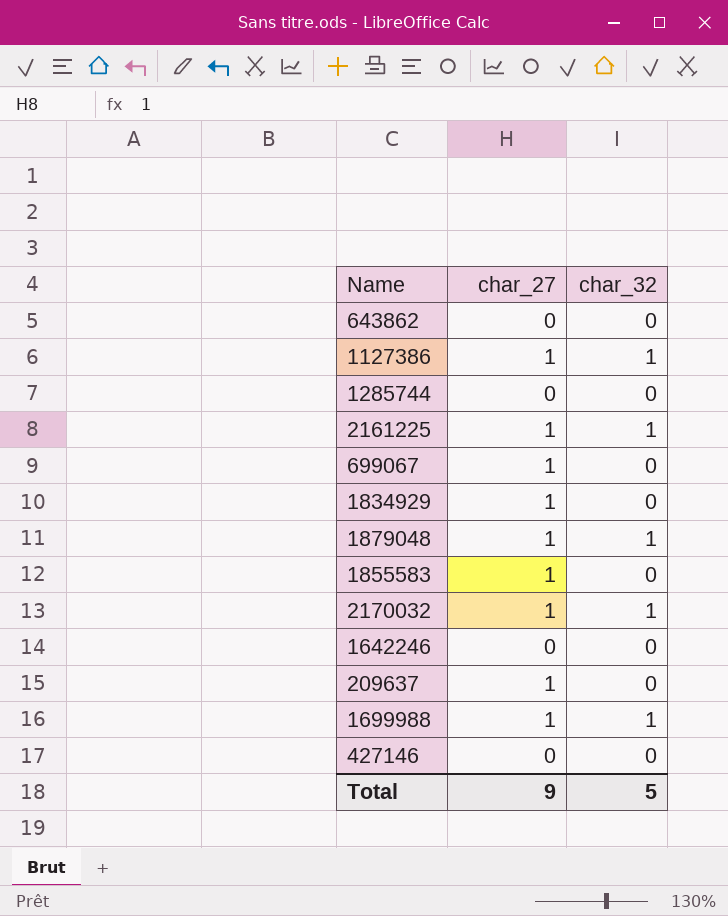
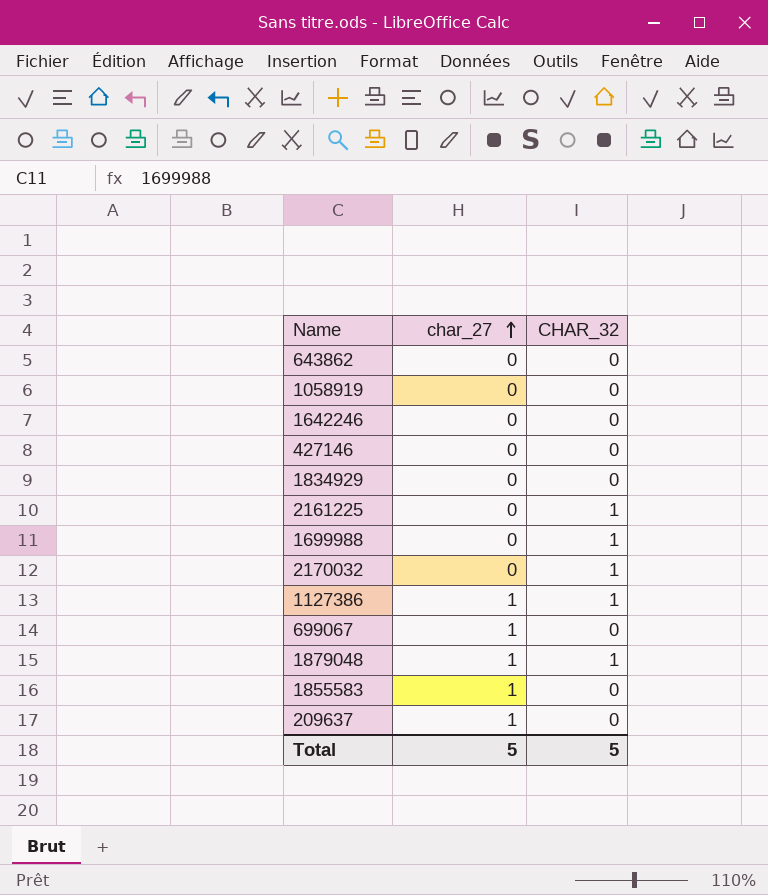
row order: none -> char_27 ascending
column name: char_32 -> CHAR_32
row 1285744: 0 | 0 -> none
row 1058919: none -> 0 | 0
1834929 | char_27: 1 -> 0
2161225 | char_27: 1 -> 0
1699988 | char_27: 1 -> 0
2170032 | char_27: 1 -> 0
Total | char_27: 9 -> 5

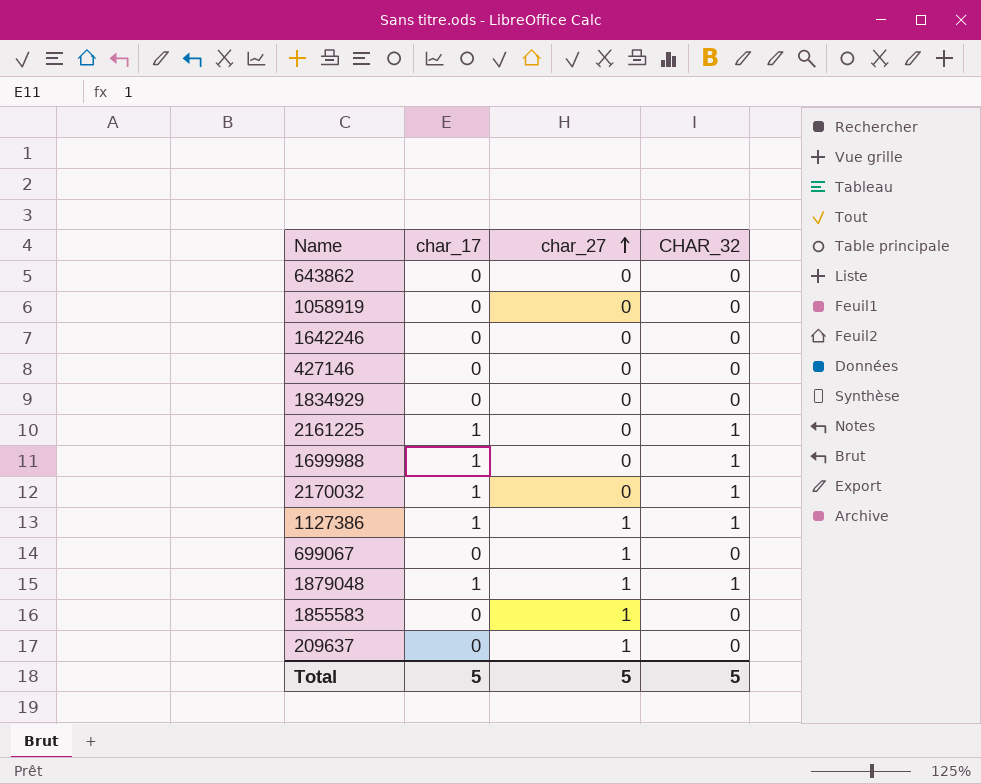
column char_17 | position: none -> 2

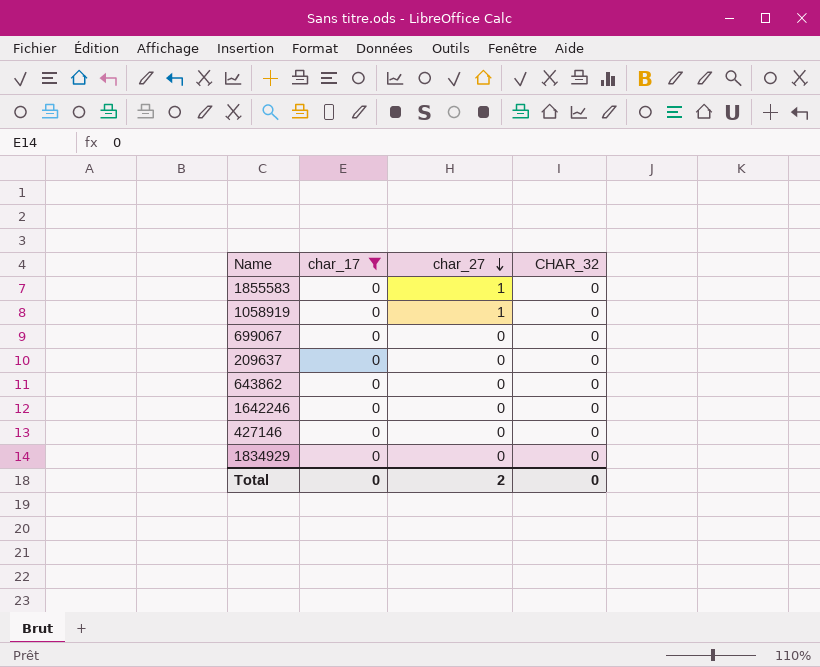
filter: none -> char_17 = 0
row order: char_27 ascending -> char_27 descending
1058919 | char_27: 0 -> 1
699067 | char_27: 1 -> 0
209637 | char_27: 1 -> 0
Total | char_17: 5 -> 0
Total | char_27: 5 -> 2
Total | CHAR_32: 5 -> 0

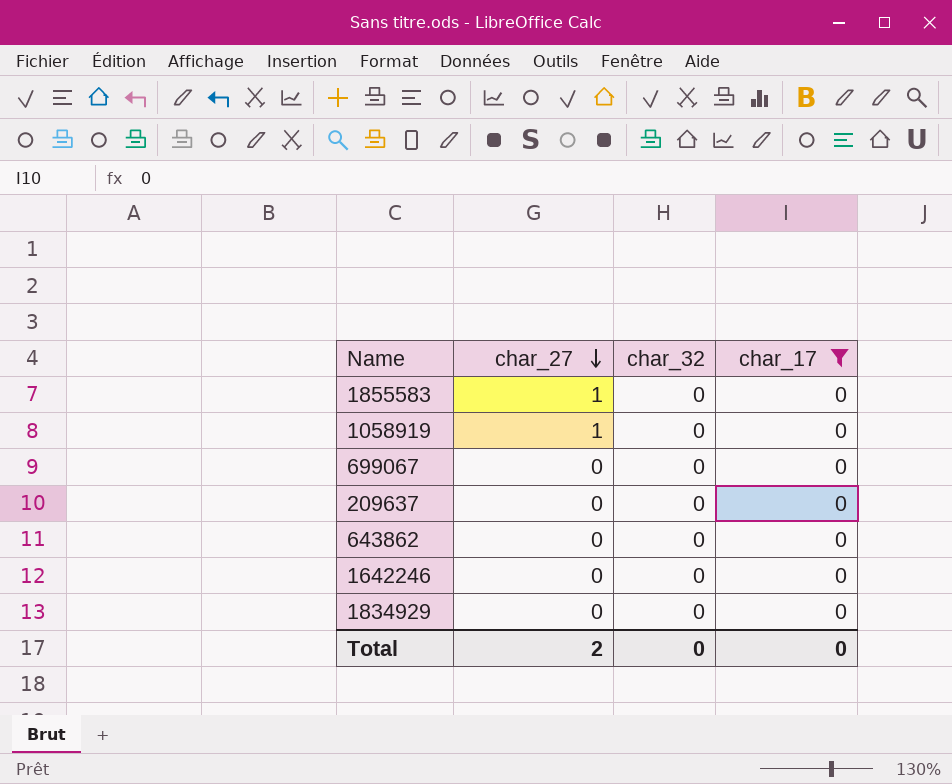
column name: CHAR_32 -> char_32
column char_17 | position: 2 -> 4
row 427146: 0 | 0 | 0 -> none

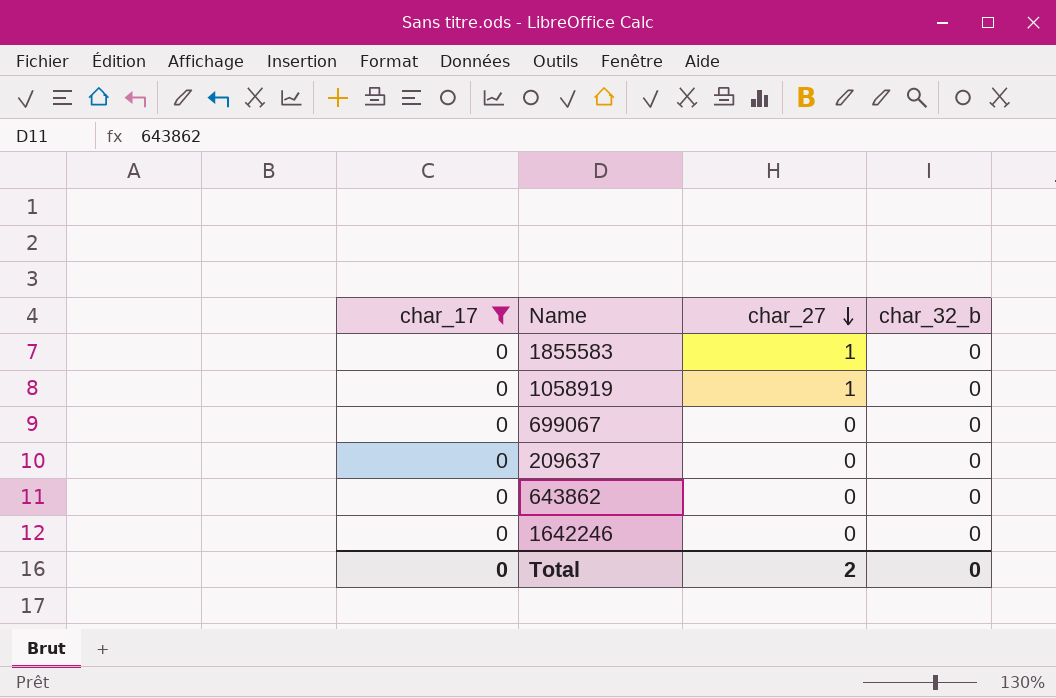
column char_17 | position: 4 -> 1
column name: char_32 -> char_32_b
row 1834929: 0 | 0 | 0 -> none

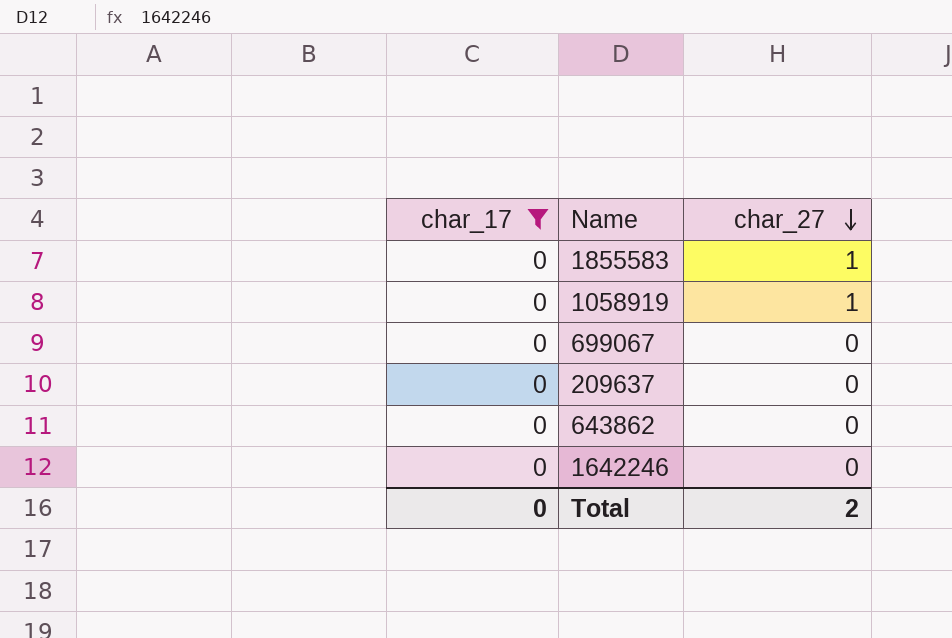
column char_32_b | position: 4 -> none

